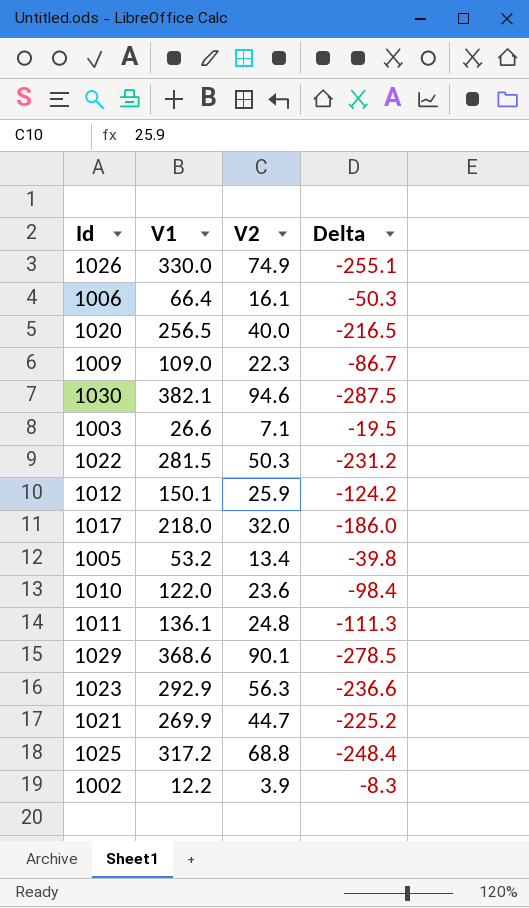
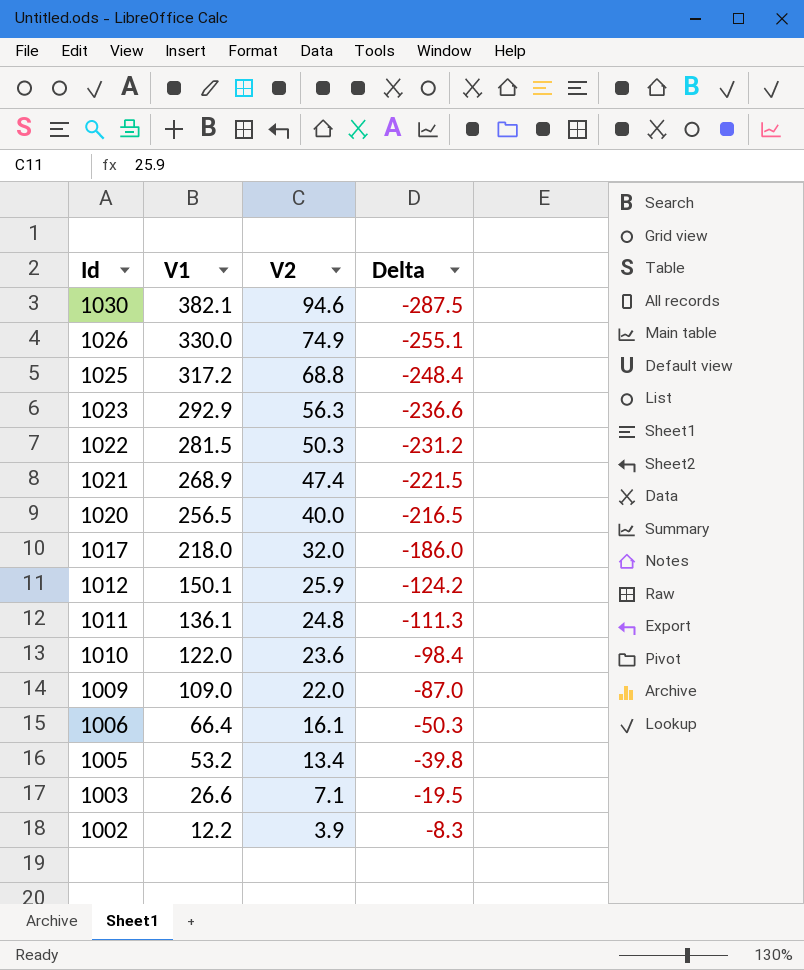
row order: none -> Id descending
row 1029: 368.6 | 90.1 | -278.5 -> none
1021 | V1: 269.9 -> 268.9
1021 | V2: 44.7 -> 47.4
1021 | Delta: -225.2 -> -221.5
1009 | V2: 22.3 -> 22.0
1009 | Delta: -86.7 -> -87.0

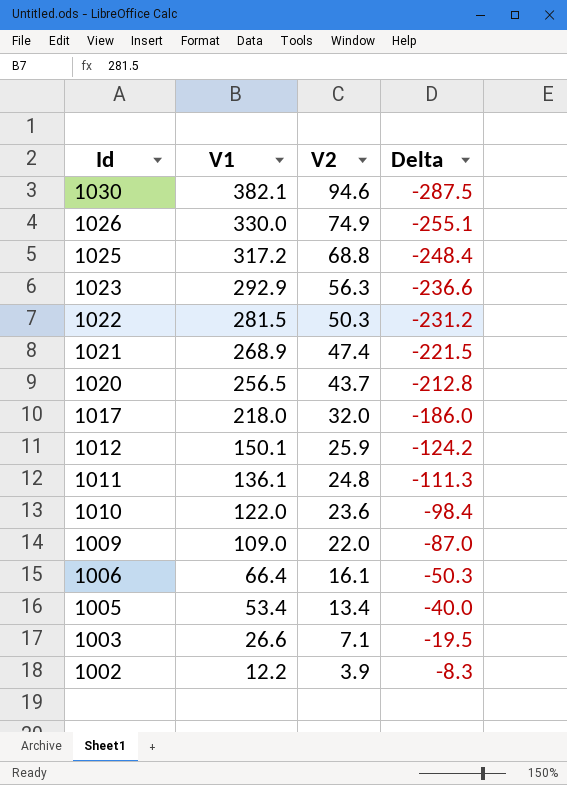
1020 | V2: 40.0 -> 43.7
1020 | Delta: -216.5 -> -212.8
1005 | V1: 53.2 -> 53.4
1005 | Delta: -39.8 -> -40.0

